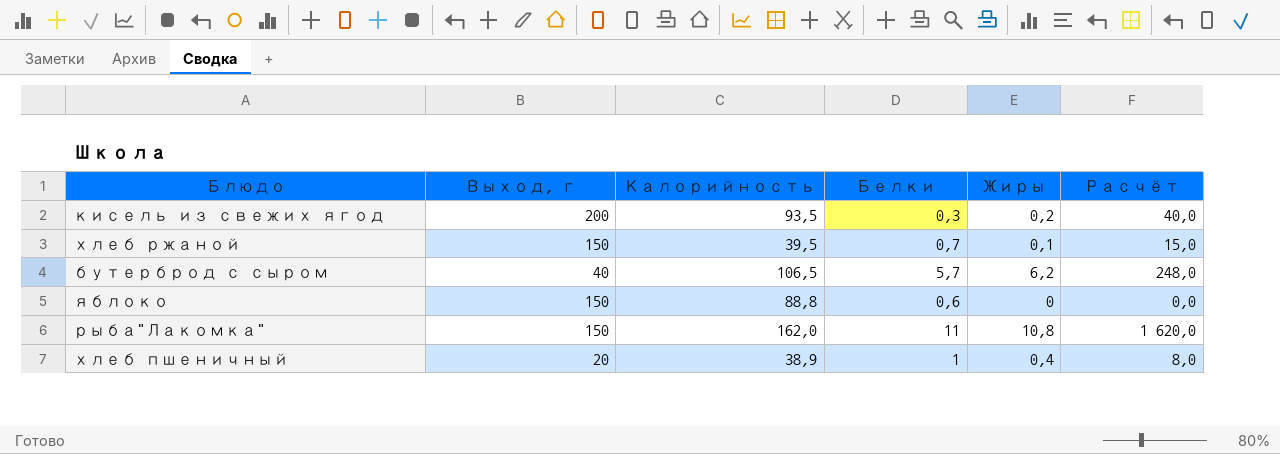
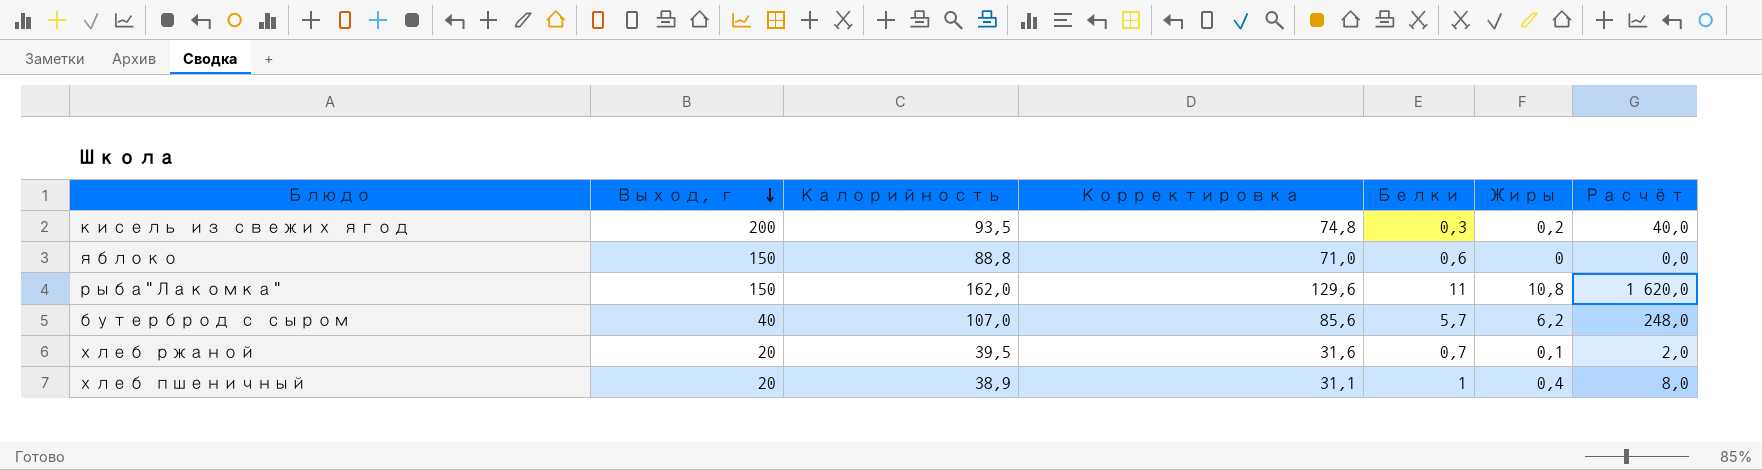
row order: none -> Выход, г descending
column Корректировка | formula: none -> [Калорийность] * 0,8
бутерброд с сыром | Калорийность: 106,5 -> 107,0
хлеб ржаной | Выход, г: 150 -> 20
хлеб ржаной | Расчёт: 15,0 -> 2,0

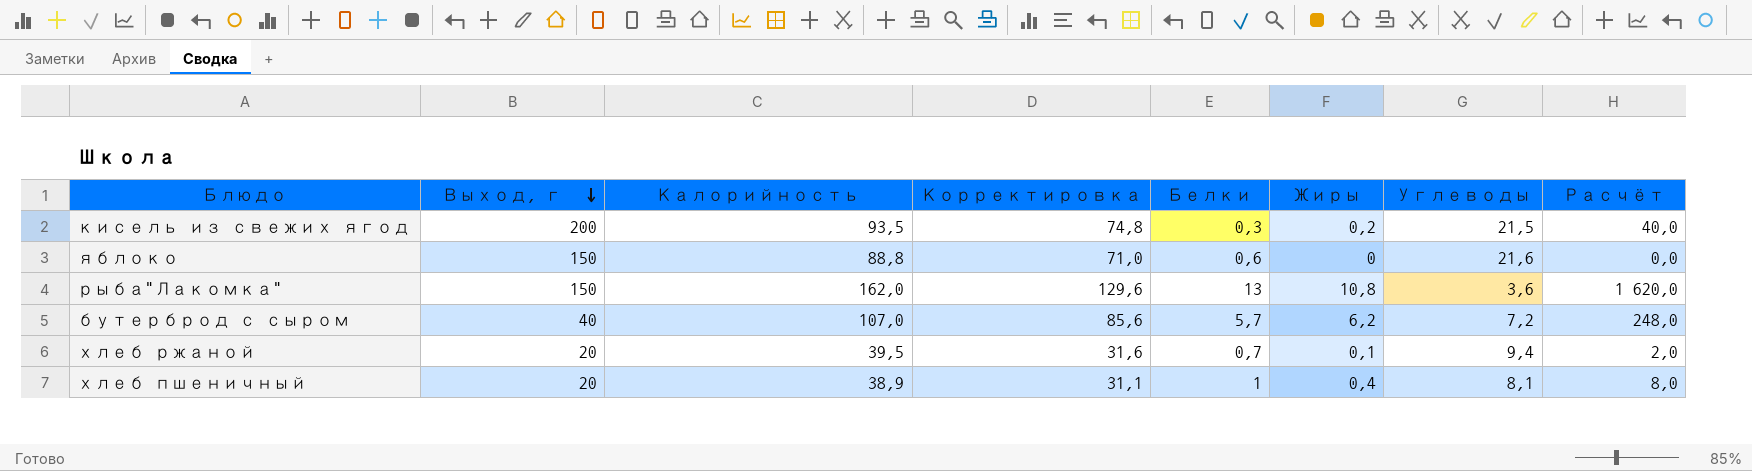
column Углеводы | position: none -> 7
рыба"Лакомка" | Белки: 11 -> 13

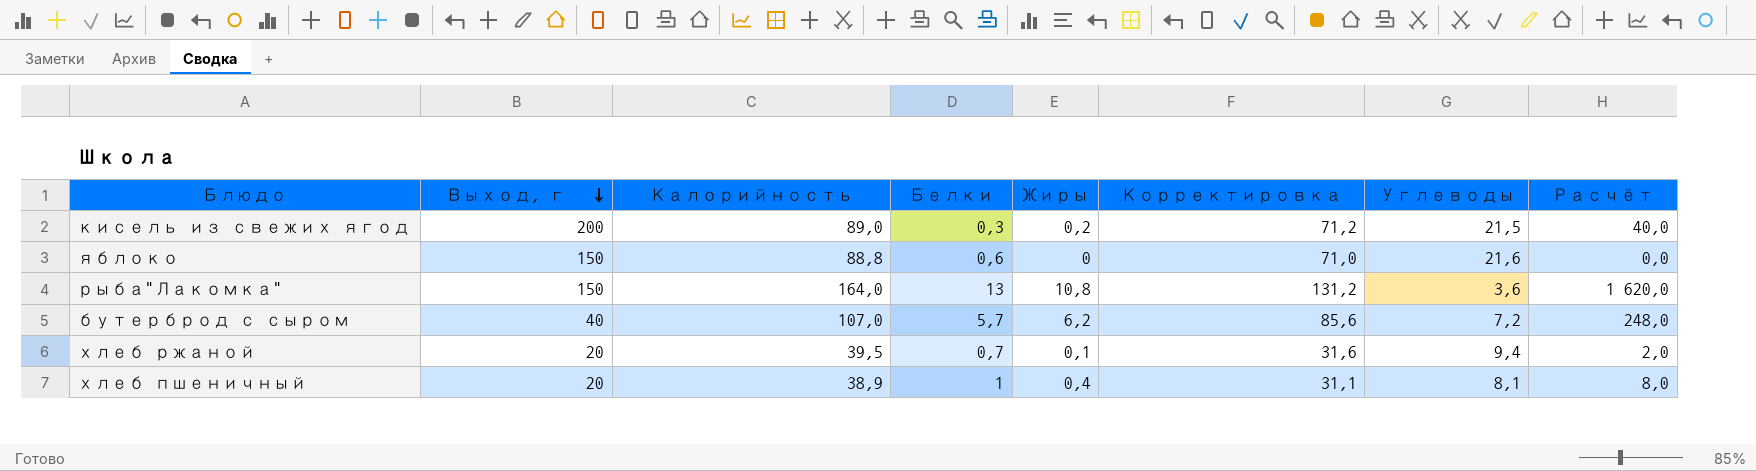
column Корректировка | position: 4 -> 6
кисель из свежих ягод | Калорийность: 93,5 -> 89,0
кисель из свежих ягод | Корректировка: 74,8 -> 71,2
рыба"Лакомка" | Калорийность: 162,0 -> 164,0
рыба"Лакомка" | Корректировка: 129,6 -> 131,2

